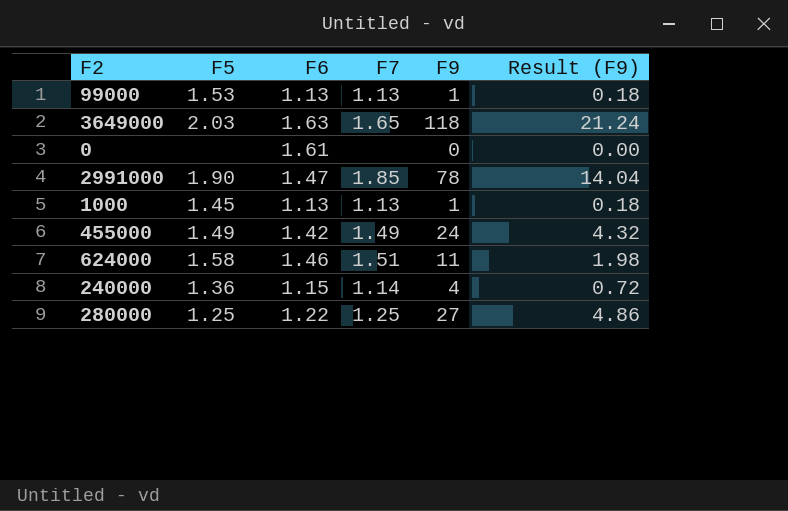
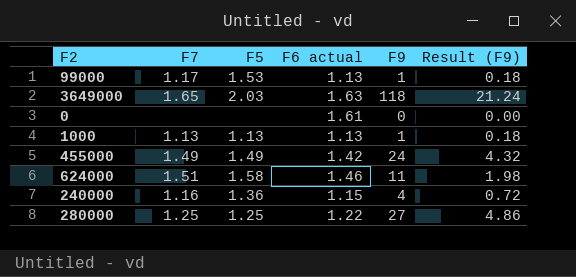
column F7 | position: 4 -> 2
column name: F6 -> F6 actual
row 2991000: 1.90 | 1.47 | 1.85 | 78 | 14.04 -> none
99000 | F7: 1.13 -> 1.17
1000 | F5: 1.45 -> 1.13
240000 | F7: 1.14 -> 1.16

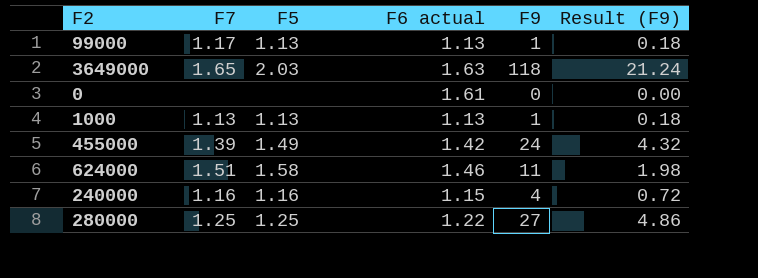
99000 | F5: 1.53 -> 1.13
455000 | F7: 1.49 -> 1.39
240000 | F5: 1.36 -> 1.16

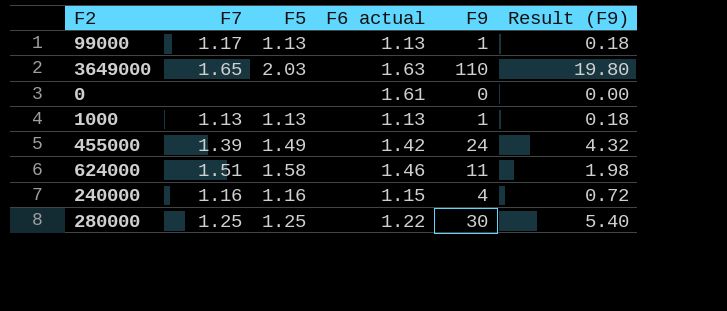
3649000 | F9: 118 -> 110
3649000 | Result (F9): 21.24 -> 19.80
280000 | F9: 27 -> 30
280000 | Result (F9): 4.86 -> 5.40

